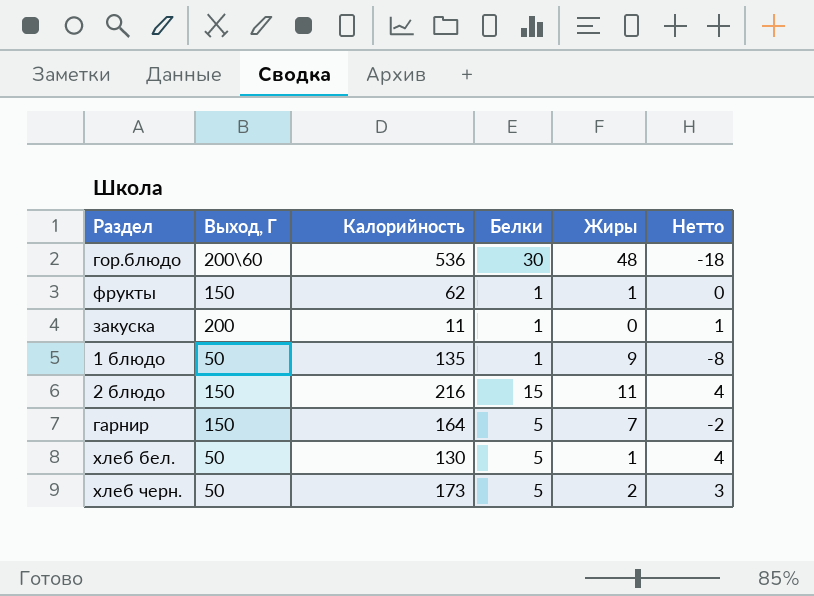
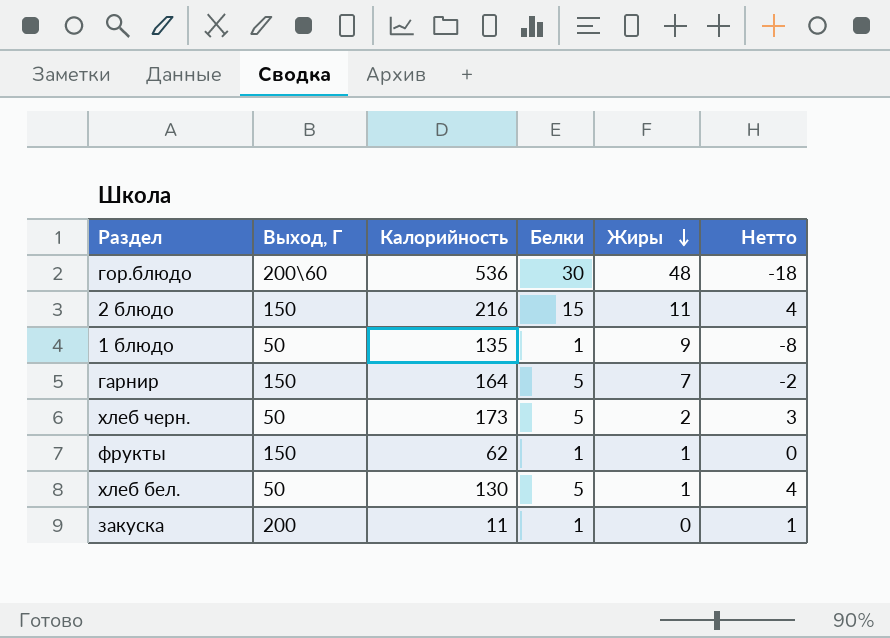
row order: none -> Жиры descending

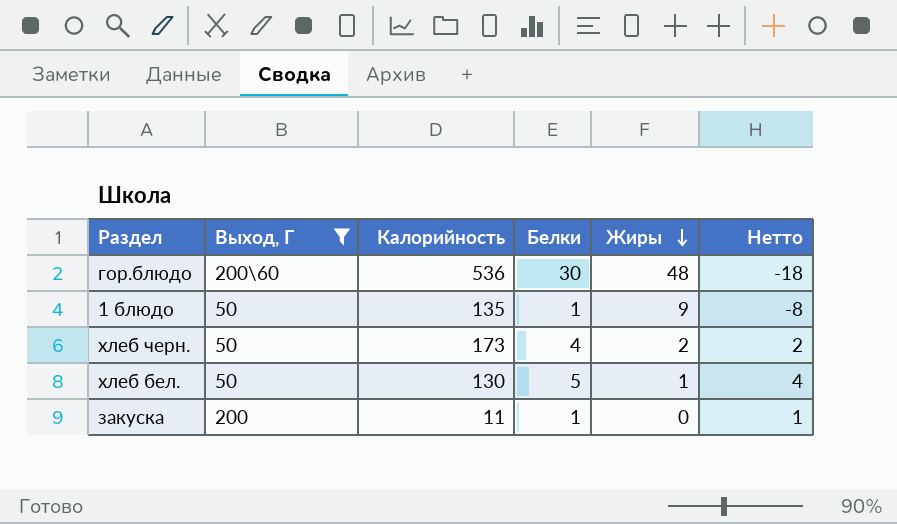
filter: none -> Выход, Г != 150
хлеб черн. | Белки: 5 -> 4
хлеб черн. | Нетто: 3 -> 2

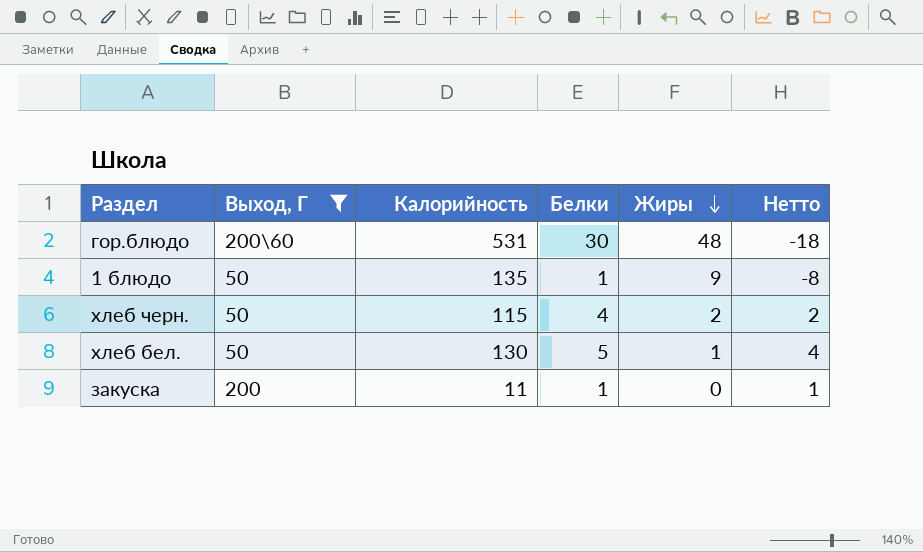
гор.блюдо | Калорийность: 536 -> 531
хлеб черн. | Калорийность: 173 -> 115

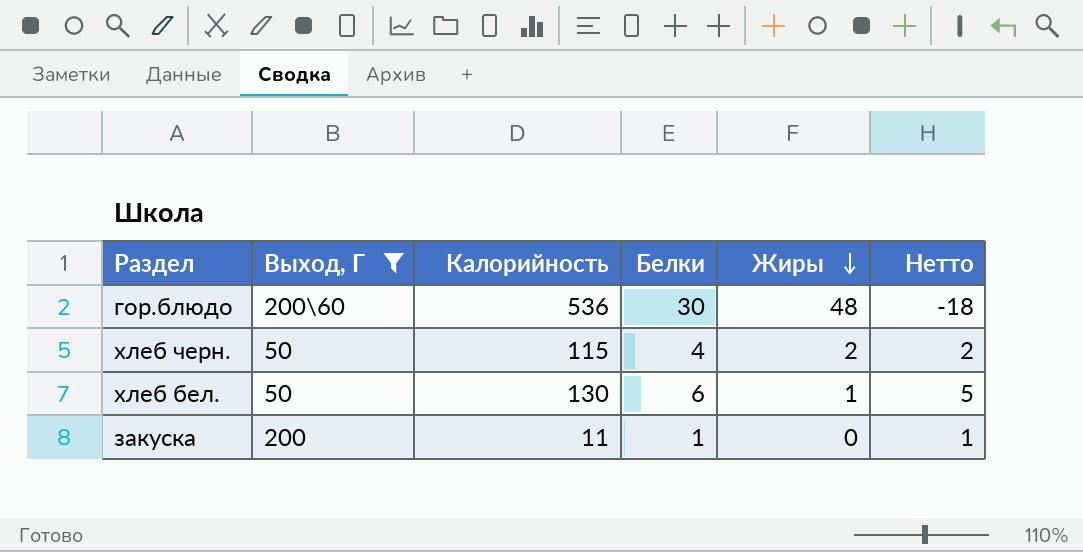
row 1 блюдо: 50 | 135 | 1 | 9 | -8 -> none
гор.блюдо | Калорийность: 531 -> 536
хлеб бел. | Белки: 5 -> 6
хлеб бел. | Нетто: 4 -> 5

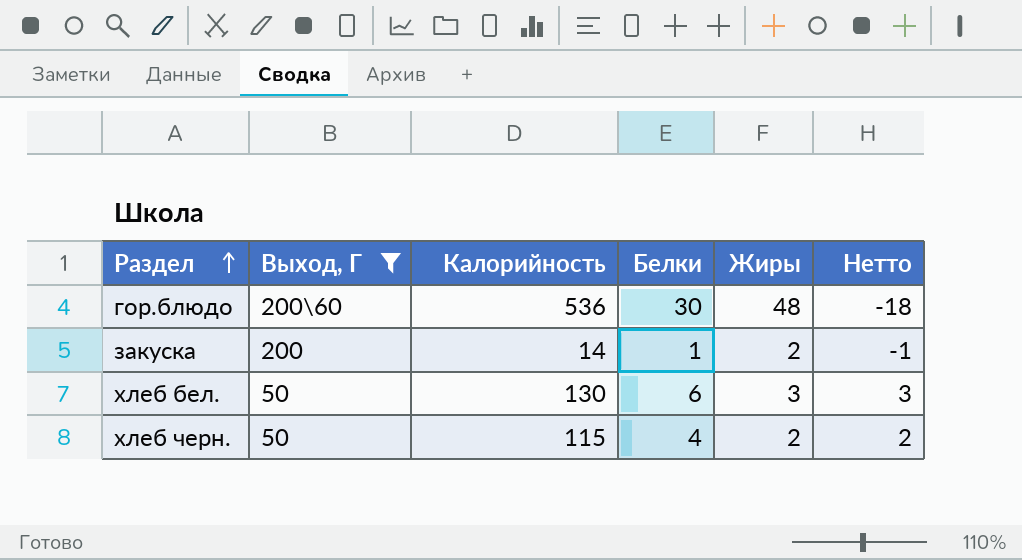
row order: Жиры descending -> Раздел ascending
закуска | Калорийность: 11 -> 14
закуска | Жиры: 0 -> 2
закуска | Нетто: 1 -> -1
хлеб бел. | Жиры: 1 -> 3
хлеб бел. | Нетто: 5 -> 3

